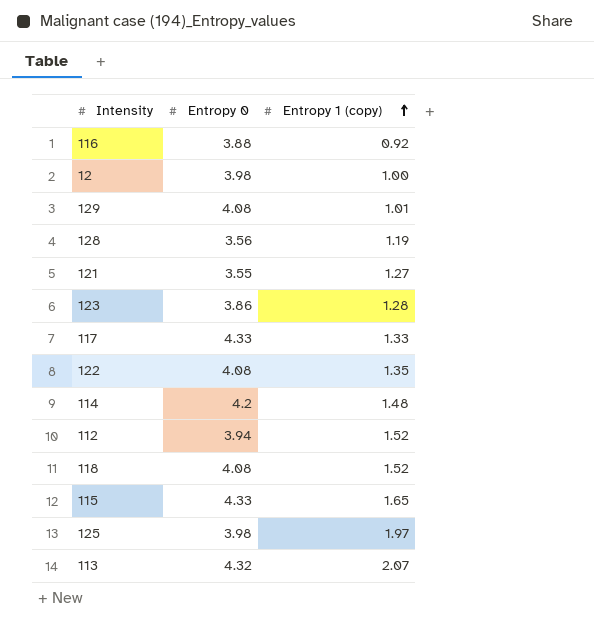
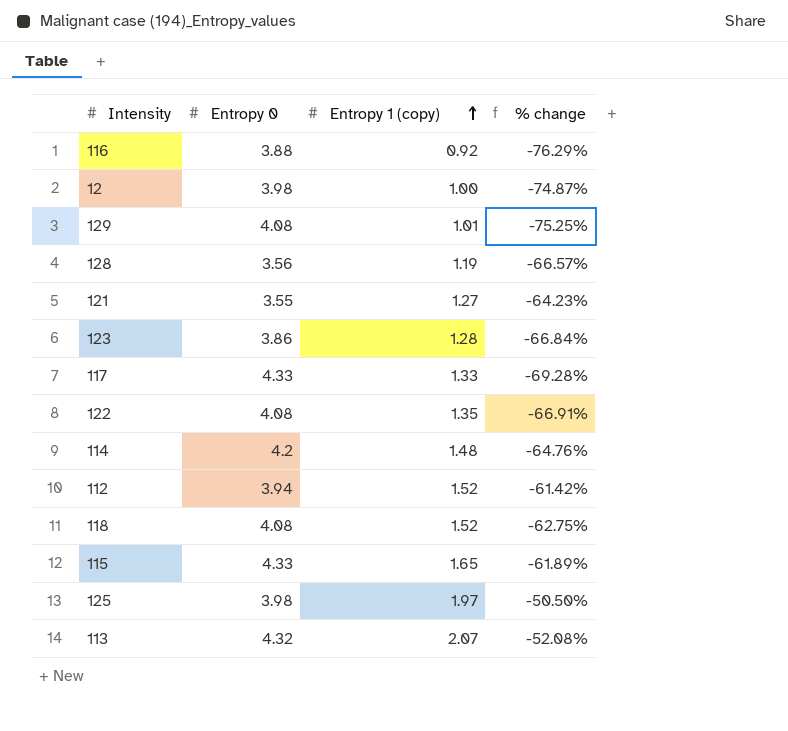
column % change | formula: none -> ([Entropy 1 (copy)] - [Entropy 0]) / [Entropy 0]

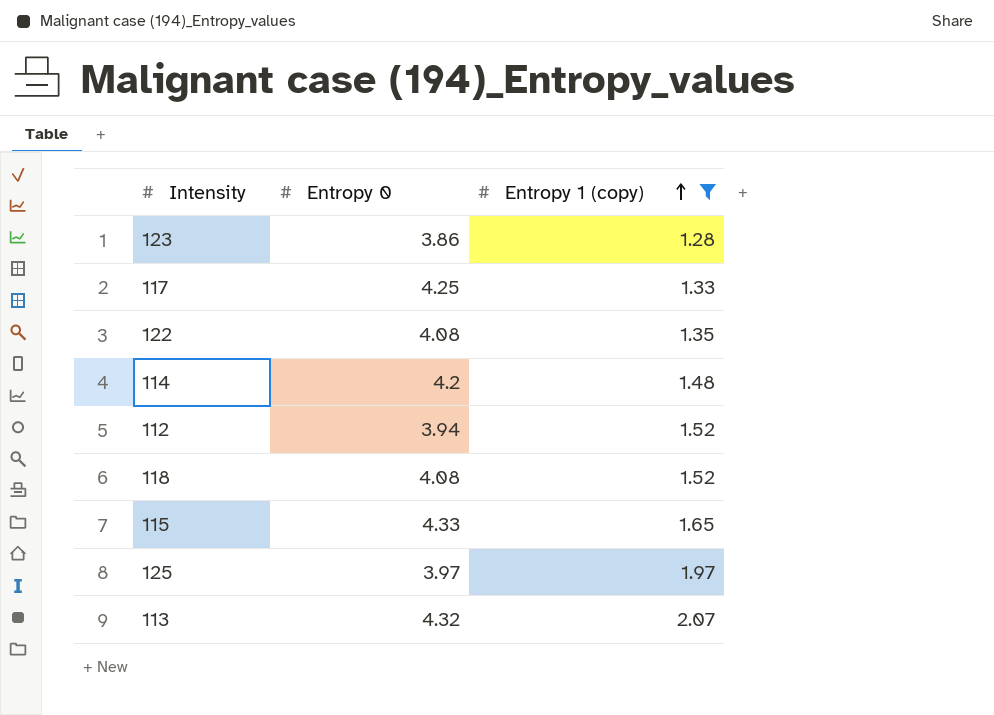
filter: none -> Entropy 1 (copy) >= 1.28
column % change | formula: ([Entropy 1 (copy)] - [Entropy 0]) / [Entropy 0] -> none
117 | Entropy 0: 4.33 -> 4.25
125 | Entropy 0: 3.98 -> 3.97

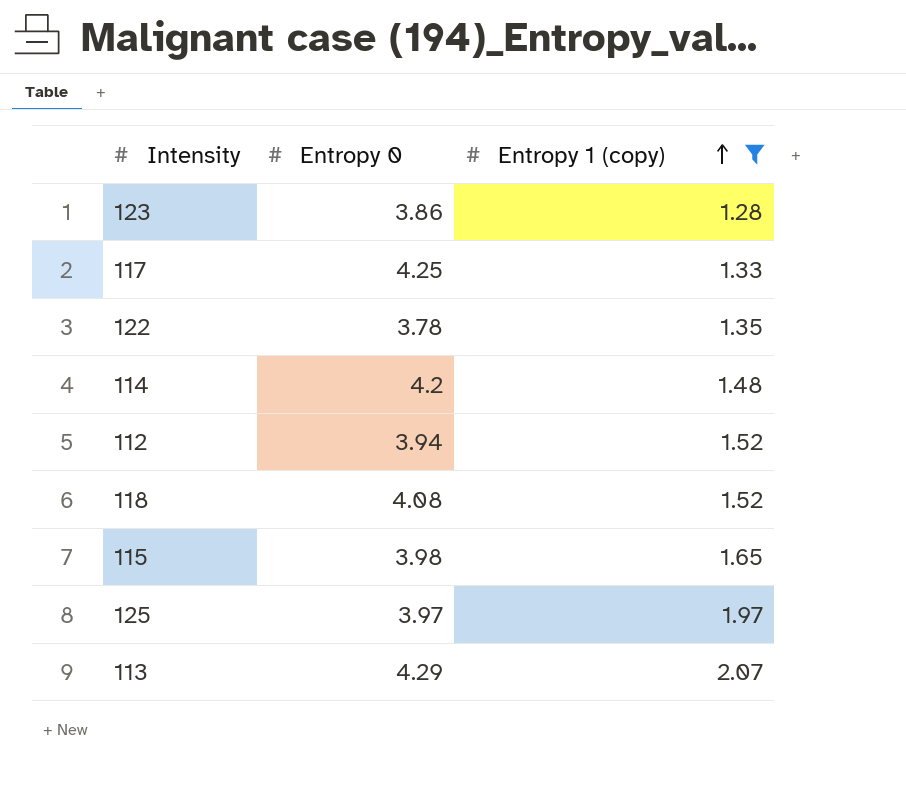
122 | Entropy 0: 4.08 -> 3.78
115 | Entropy 0: 4.33 -> 3.98
113 | Entropy 0: 4.32 -> 4.29

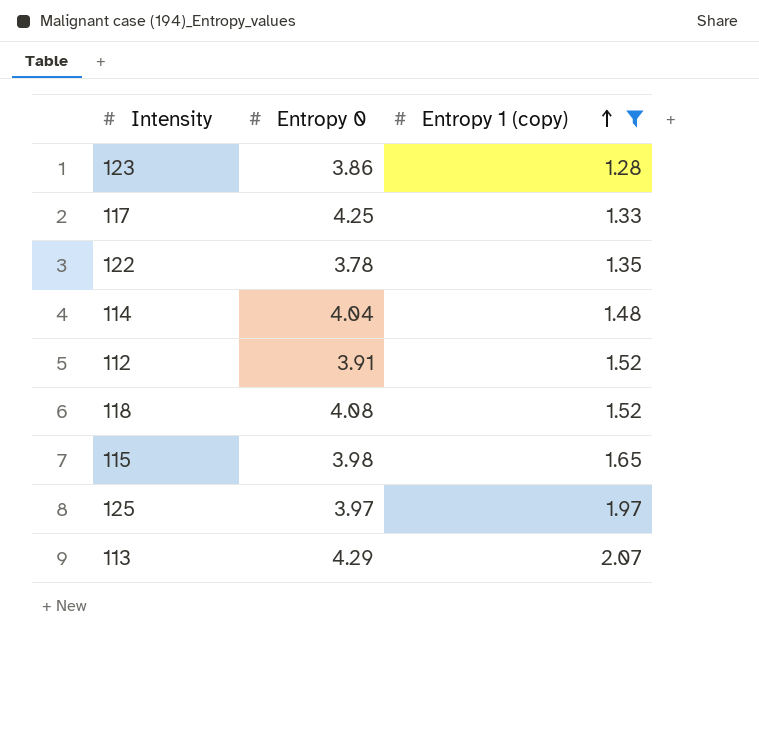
114 | Entropy 0: 4.2 -> 4.04
112 | Entropy 0: 3.94 -> 3.91

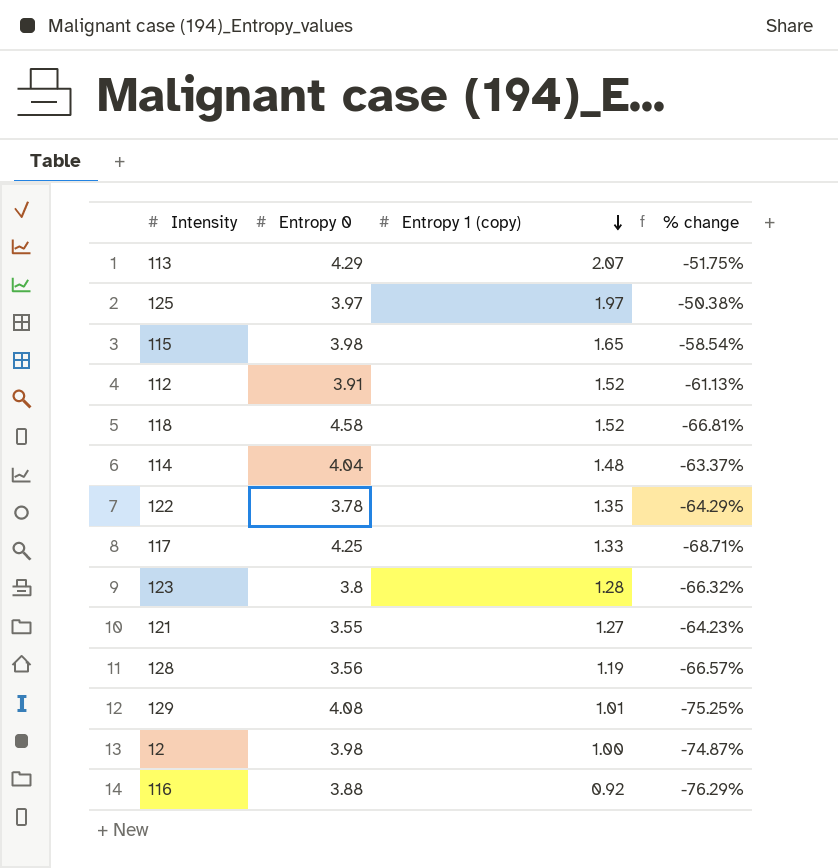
filter: Entropy 1 (copy) >= 1.28 -> none
row order: Entropy 1 (copy) ascending -> Entropy 1 (copy) descending
column % change | formula: none -> ([Entropy 1 (copy)] - [Entropy 0]) / [Entropy 0]
118 | Entropy 0: 4.08 -> 4.58
123 | Entropy 0: 3.86 -> 3.8

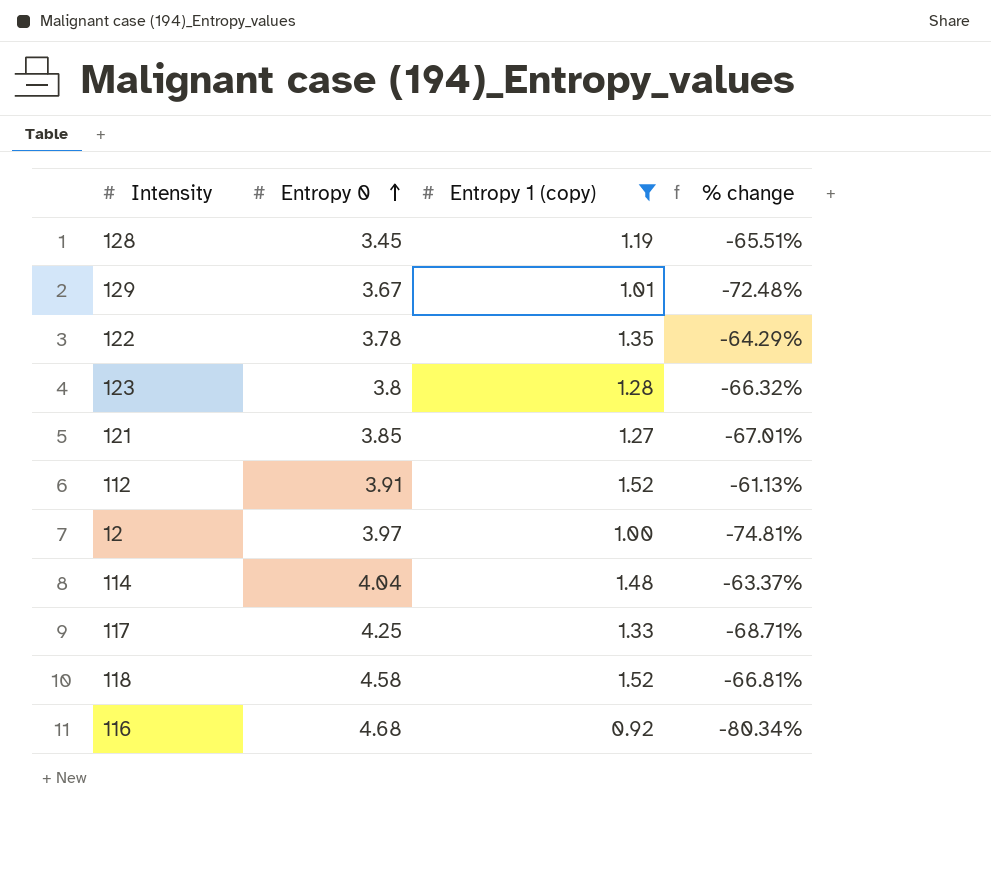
filter: none -> Entropy 1 (copy) <= 1.52
row order: Entropy 1 (copy) descending -> Entropy 0 ascending
128 | Entropy 0: 3.56 -> 3.45
128 | % change: -66.57% -> -65.51%
129 | Entropy 0: 4.08 -> 3.67
129 | % change: -75.25% -> -72.48%
121 | Entropy 0: 3.55 -> 3.85
121 | % change: -64.23% -> -67.01%
12 | Entropy 0: 3.98 -> 3.97
12 | % change: -74.87% -> -74.81%
116 | Entropy 0: 3.88 -> 4.68
116 | % change: -76.29% -> -80.34%

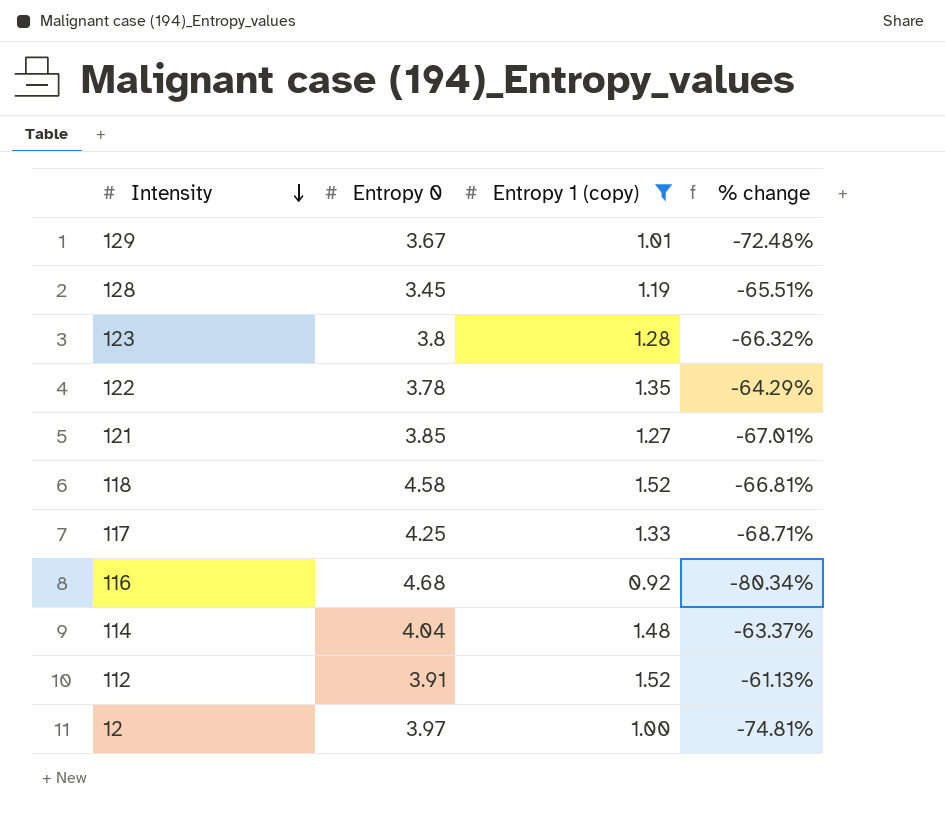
row order: Entropy 0 ascending -> Intensity descending

